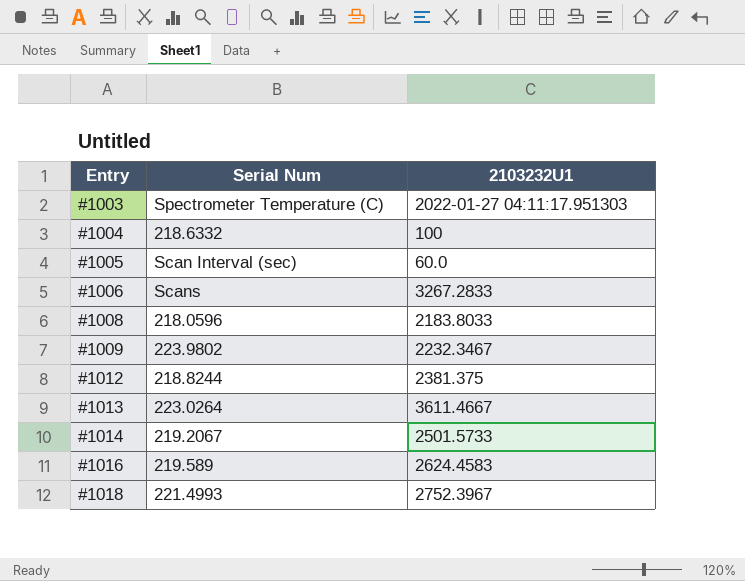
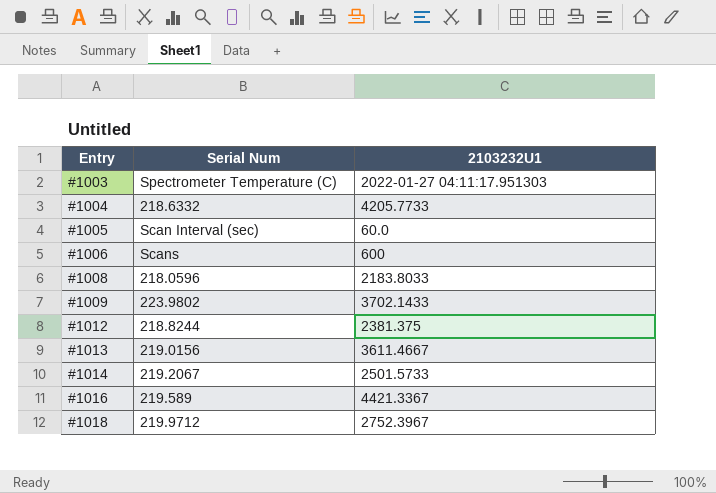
#1004 | 2103232U1: 100 -> 4205.7733
#1006 | 2103232U1: 3267.2833 -> 600
#1009 | 2103232U1: 2232.3467 -> 3702.1433
#1013 | Serial Num: 223.0264 -> 219.0156
#1016 | 2103232U1: 2624.4583 -> 4421.3367
#1018 | Serial Num: 221.4993 -> 219.9712

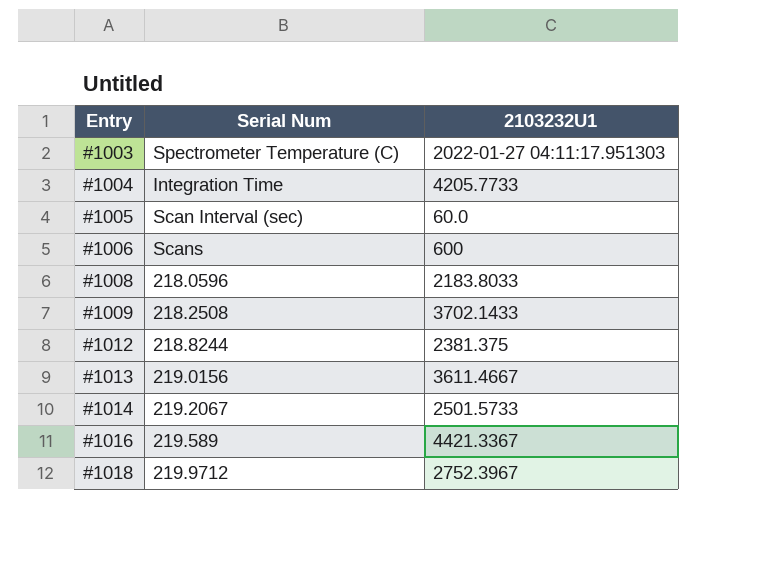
#1004 | Serial Num: 218.6332 -> Integration Time
#1009 | Serial Num: 223.9802 -> 218.2508

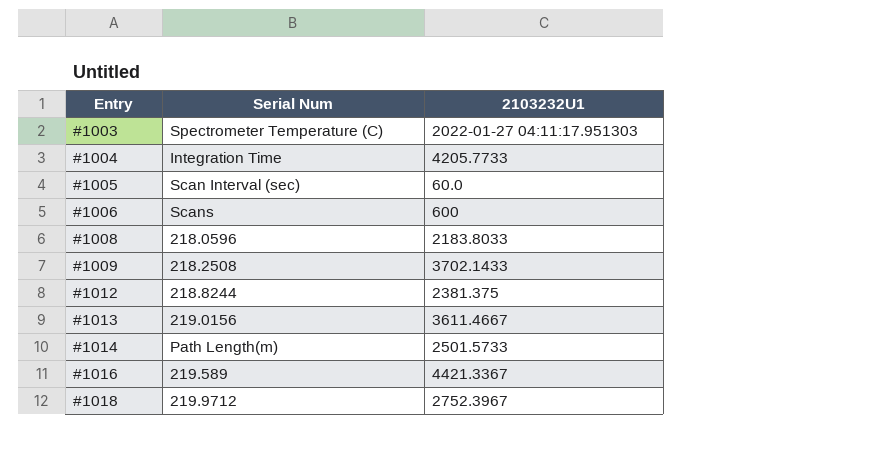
#1014 | Serial Num: 219.2067 -> Path Length(m)

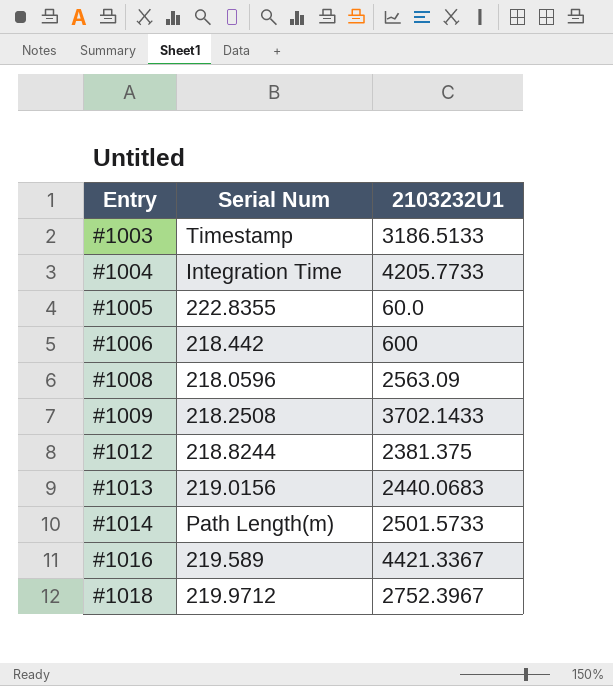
#1003 | Serial Num: Spectrometer Temperature (C) -> Timestamp
#1003 | 2103232U1: 2022-01-27 04:11:17.951303 -> 3186.5133
#1005 | Serial Num: Scan Interval (sec) -> 222.8355
#1006 | Serial Num: Scans -> 218.442
#1008 | 2103232U1: 2183.8033 -> 2563.09
#1013 | 2103232U1: 3611.4667 -> 2440.0683

